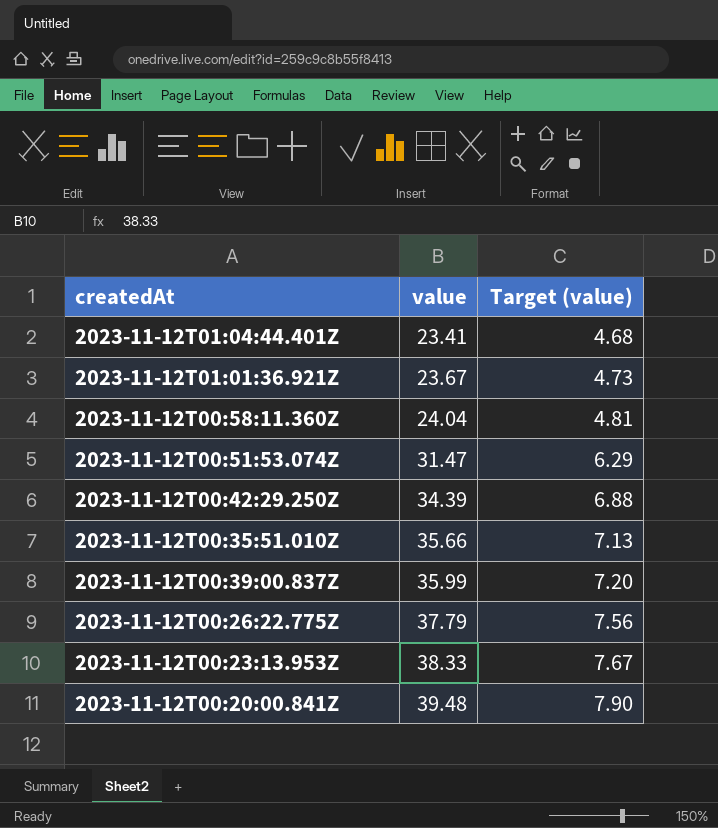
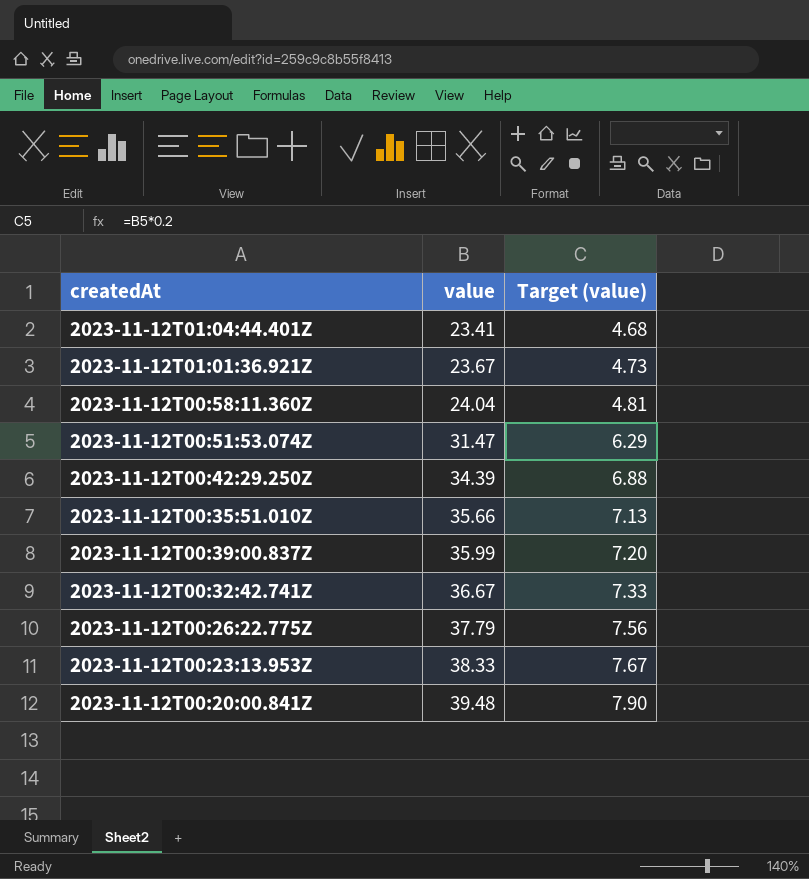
row 2023-11-12T00:32:42.741Z: none -> 36.67 | 7.33

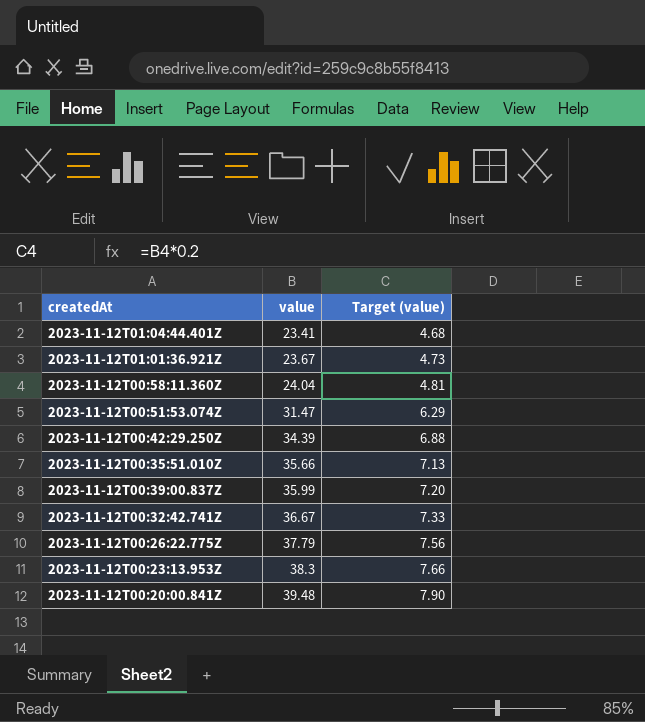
2023-11-12T00:23:13.953Z | value: 38.33 -> 38.3
2023-11-12T00:23:13.953Z | Target (value): 7.67 -> 7.66

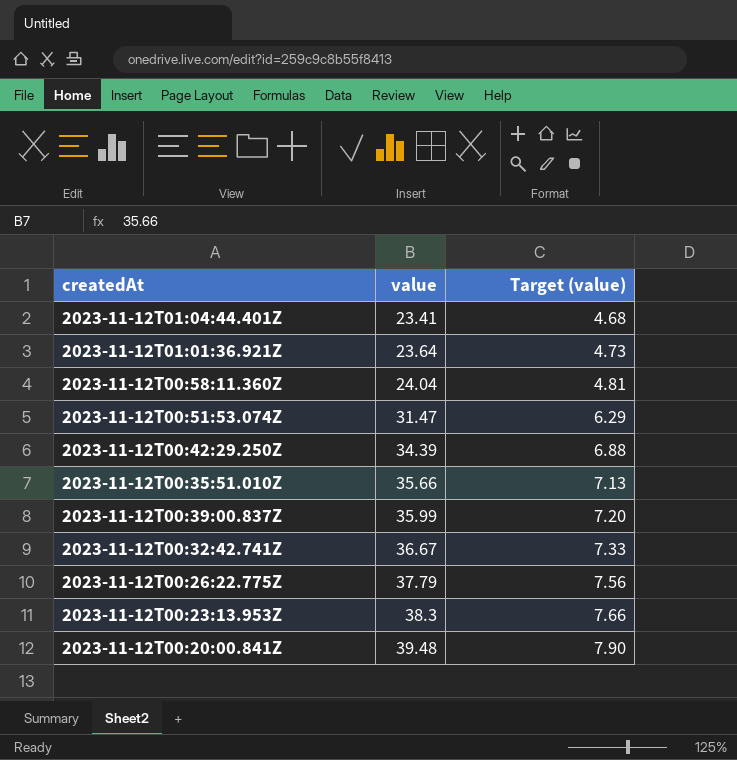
2023-11-12T01:01:36.921Z | value: 23.67 -> 23.64

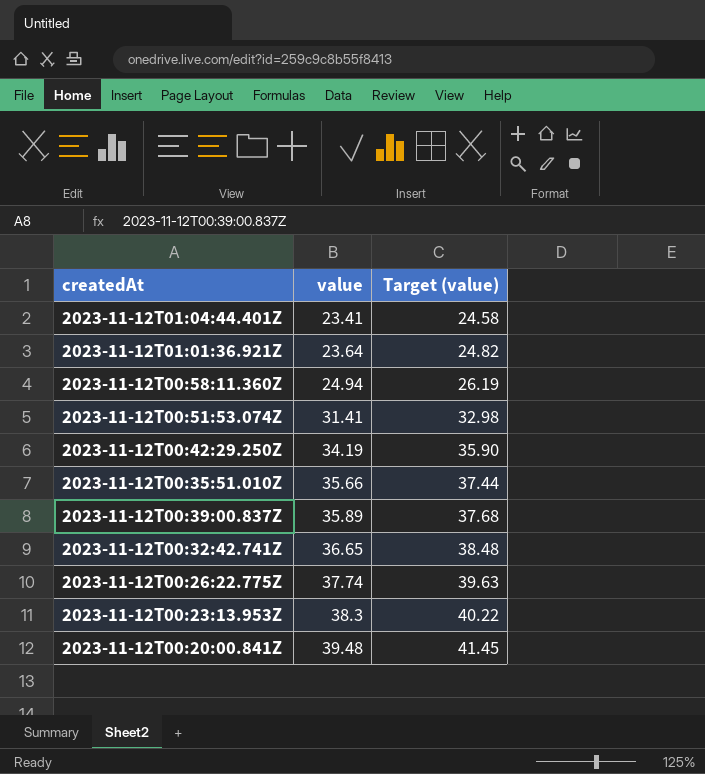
column Target (value) | formula: [value] * 0.2 -> [value] * 1.05
2023-11-12T00:58:11.360Z | value: 24.04 -> 24.94
2023-11-12T00:51:53.074Z | value: 31.47 -> 31.41
2023-11-12T00:42:29.250Z | value: 34.39 -> 34.19
2023-11-12T00:39:00.837Z | value: 35.99 -> 35.89
2023-11-12T00:32:42.741Z | value: 36.67 -> 36.65
2023-11-12T00:26:22.775Z | value: 37.79 -> 37.74

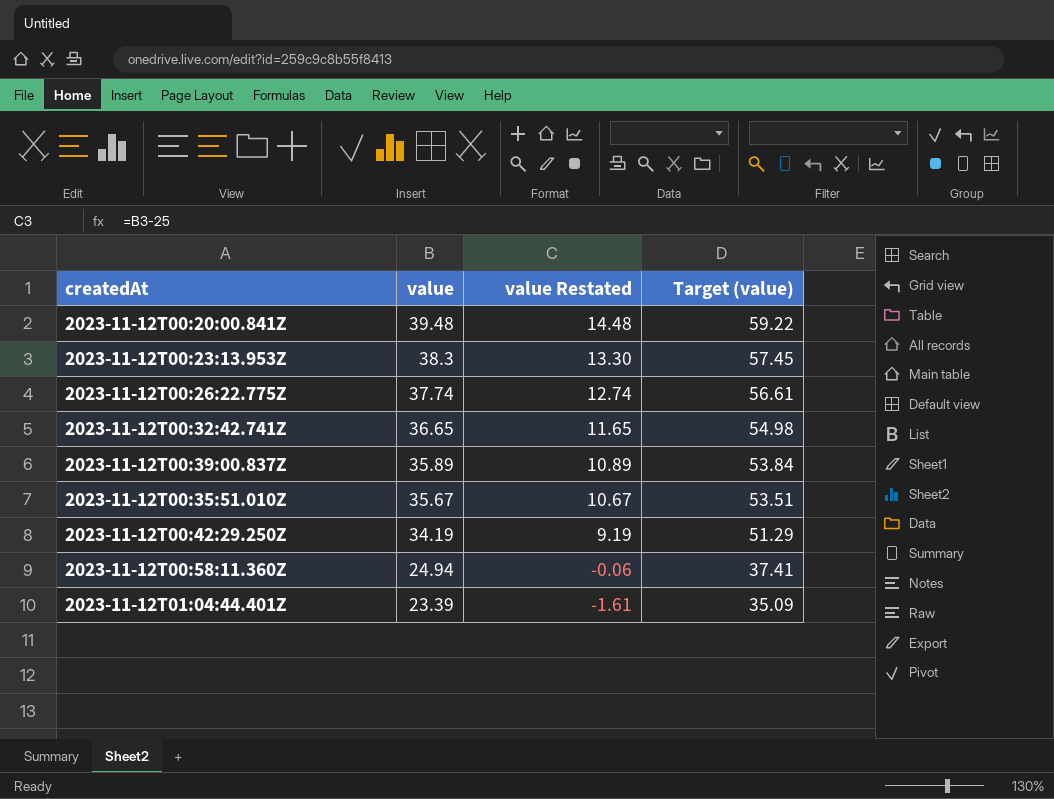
row order: value ascending -> value descending
column value Restated | formula: none -> [value] - 25
column Target (value) | formula: [value] * 1.05 -> [value] * 1.5
row 2023-11-12T01:01:36.921Z: 23.64 | 24.82 -> none
row 2023-11-12T00:51:53.074Z: 31.41 | 32.98 -> none
2023-11-12T00:35:51.010Z | value: 35.66 -> 35.67
2023-11-12T01:04:44.401Z | value: 23.41 -> 23.39

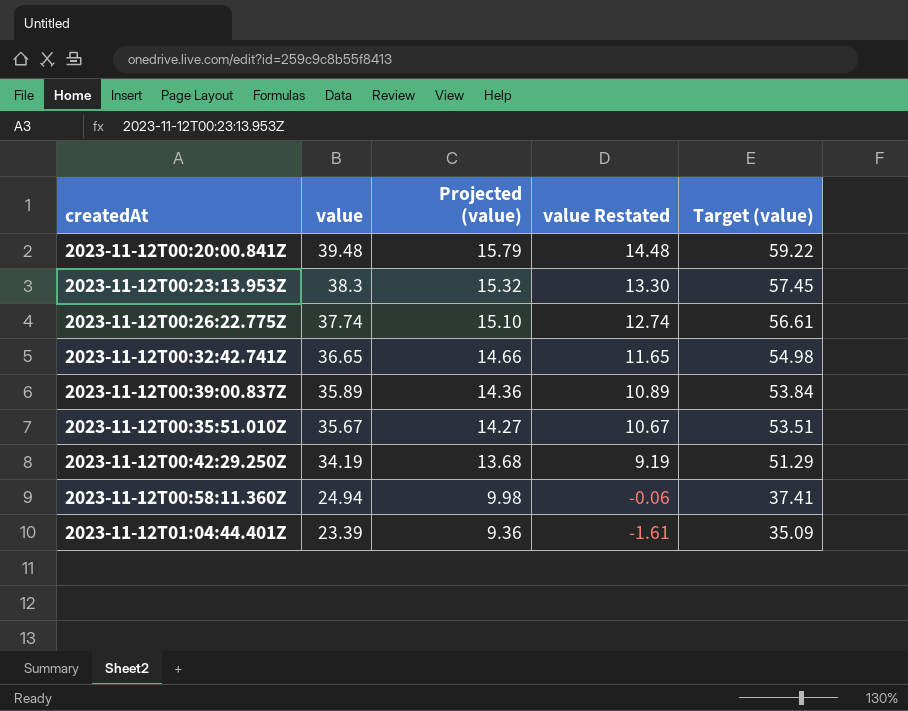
column Projected (value) | formula: none -> [value] * 0.4

